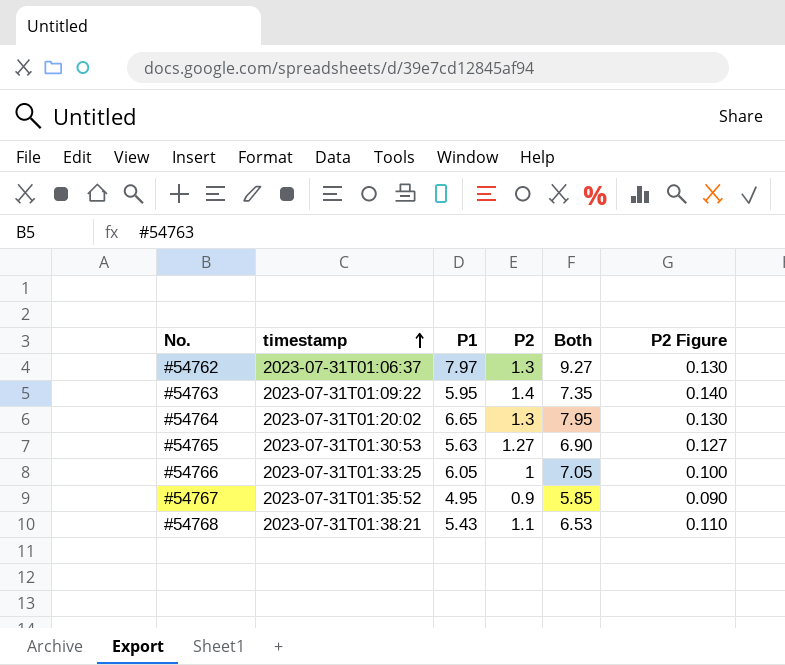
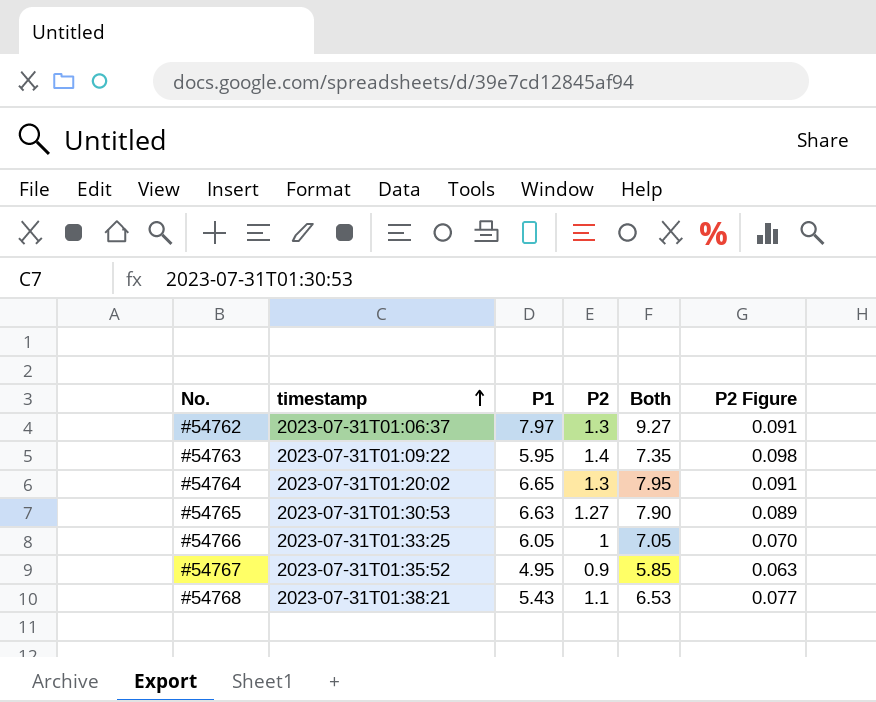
column P2 Figure | formula: [P2] * 0.1 -> [P2] * 0.07
#54765 | P1: 5.63 -> 6.63
#54765 | Both: 6.90 -> 7.90

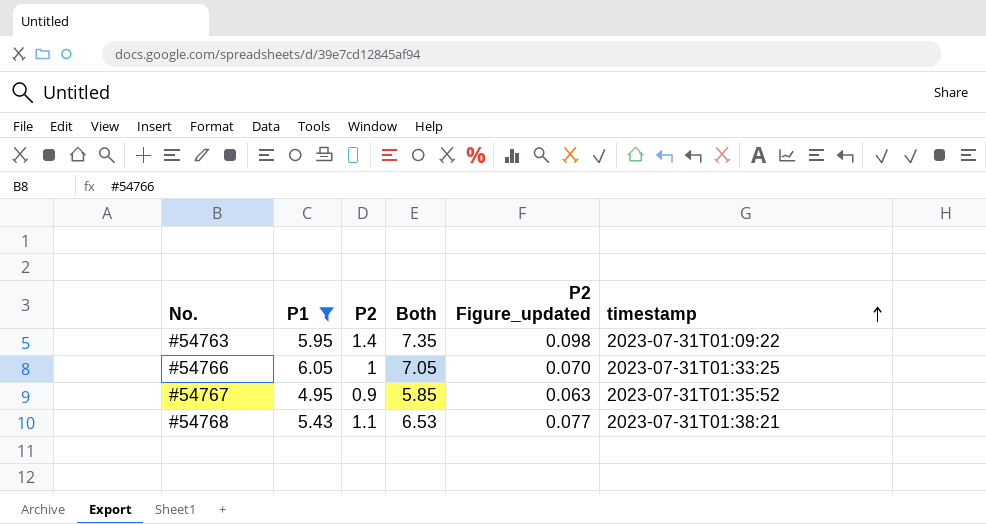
filter: none -> P1 <= 6.05
column name: P2 Figure -> P2 Figure_updated
column timestamp | position: 2 -> 6

